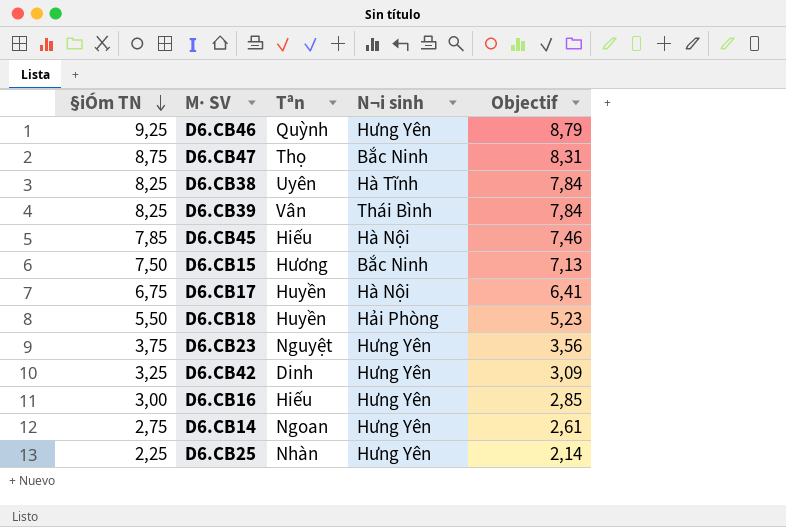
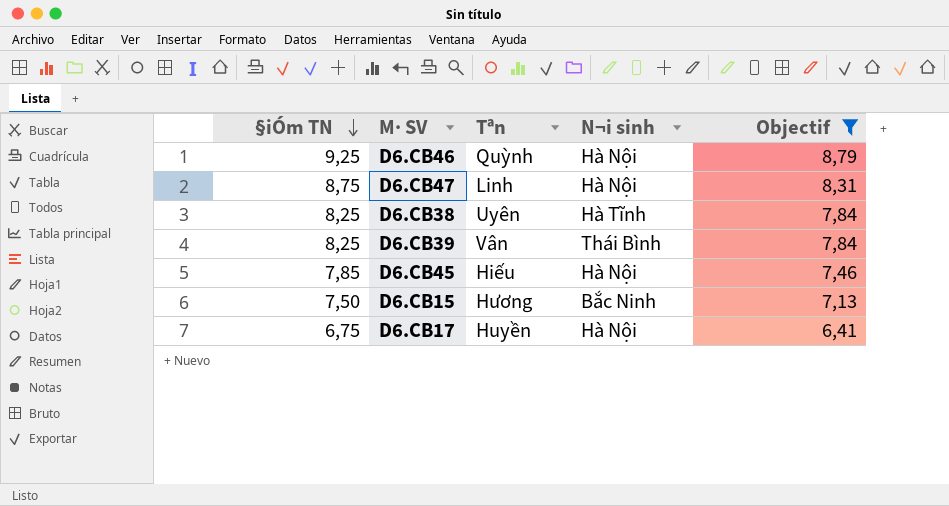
filter: none -> Objectif >= 6,41
D6.CB46 | N¬i sinh: Hưng Yên -> Hà Nội
D6.CB47 | Tªn: Thọ -> Linh
D6.CB47 | N¬i sinh: Bắc Ninh -> Hà Nội

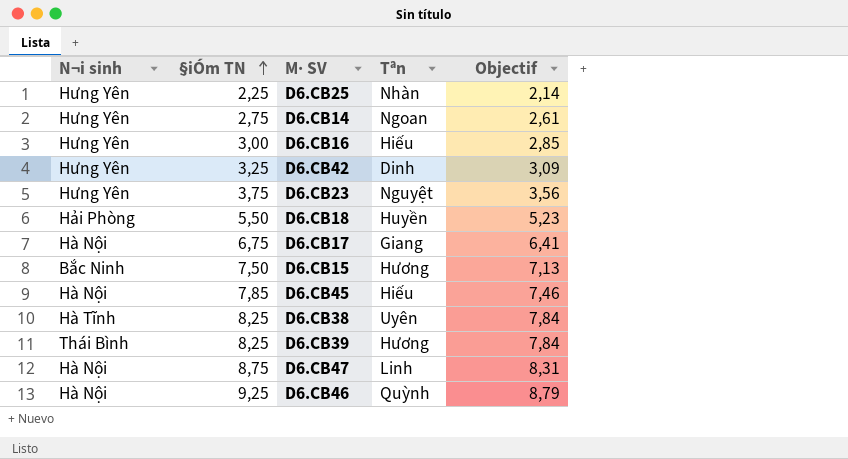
filter: Objectif >= 6,41 -> none
row order: §iÓm TN descending -> §iÓm TN ascending
column N¬i sinh | position: 4 -> 1
D6.CB17 | Tªn: Huyền -> Giang
D6.CB39 | Tªn: Vân -> Hương

